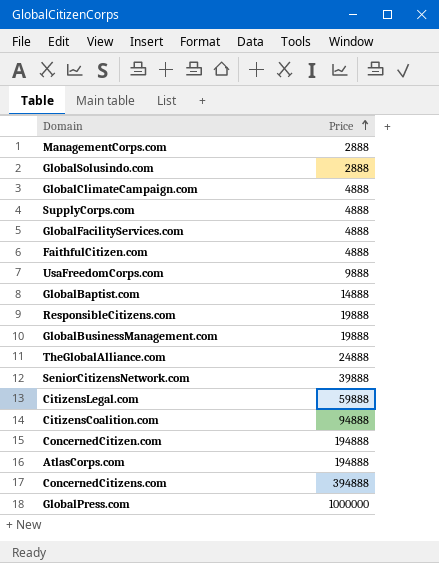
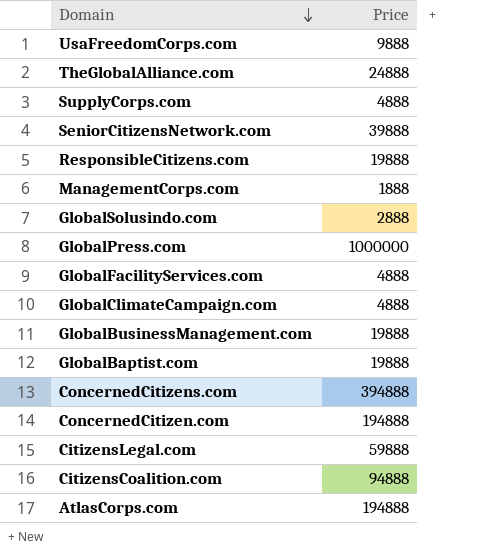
row order: Price ascending -> Domain descending
row FaithfulCitizen.com: 4888 -> none
ManagementCorps.com | Price: 2888 -> 1888
GlobalBaptist.com | Price: 14888 -> 19888

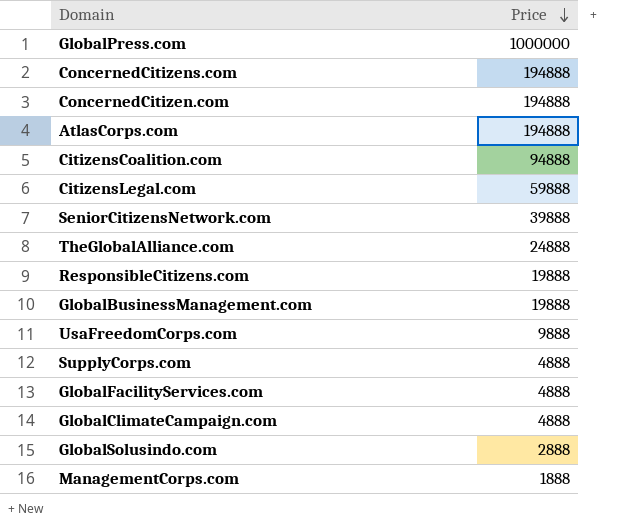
row order: Domain descending -> Price descending
row GlobalBaptist.com: 19888 -> none
ConcernedCitizens.com | Price: 394888 -> 194888

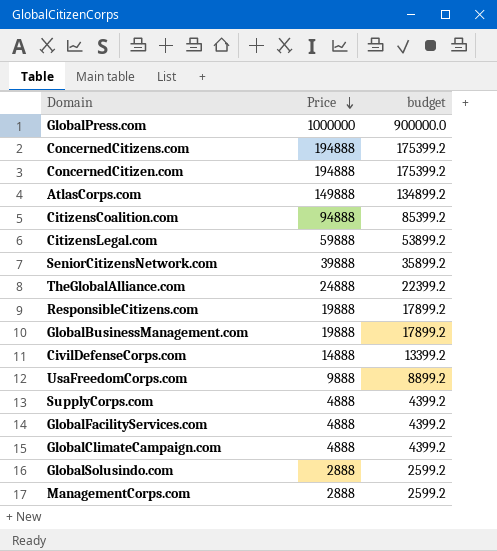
column budget | formula: none -> [Price] * 0.9
AtlasCorps.com | Price: 194888 -> 149888
row CivilDefenseCorps.com: none -> 14888 | 13399.2
ManagementCorps.com | Price: 1888 -> 2888

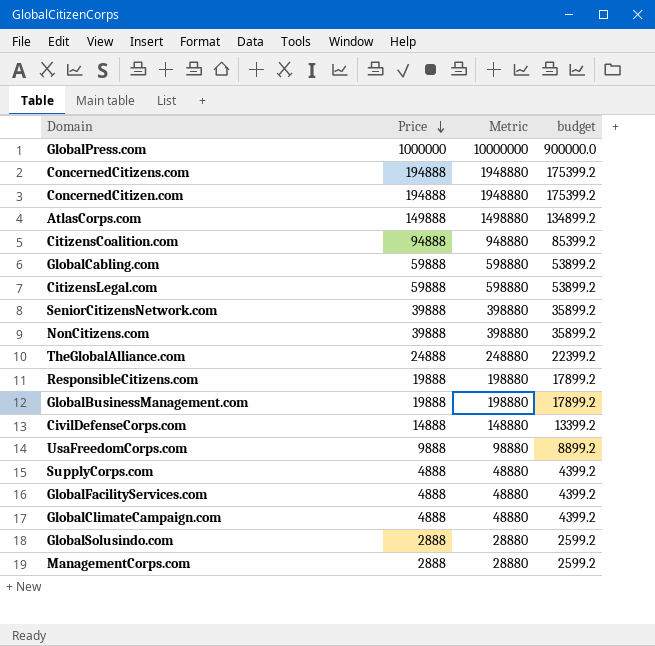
column Metric | formula: none -> [Price] * 10
row GlobalCabling.com: none -> 59888 | 598880 | 53899.2
row NonCitizens.com: none -> 39888 | 398880 | 35899.2

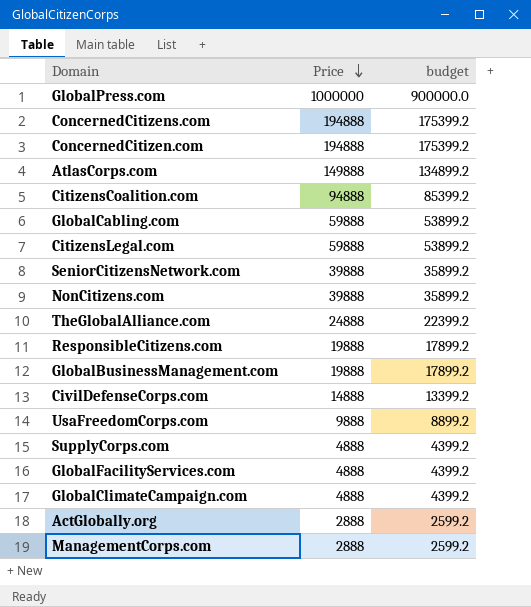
column Metric | formula: [Price] * 10 -> none
row GlobalSolusindo.com: 2888 | 28880 | 2599.2 -> none
row ActGlobally.org: none -> 2888 | 2599.2

